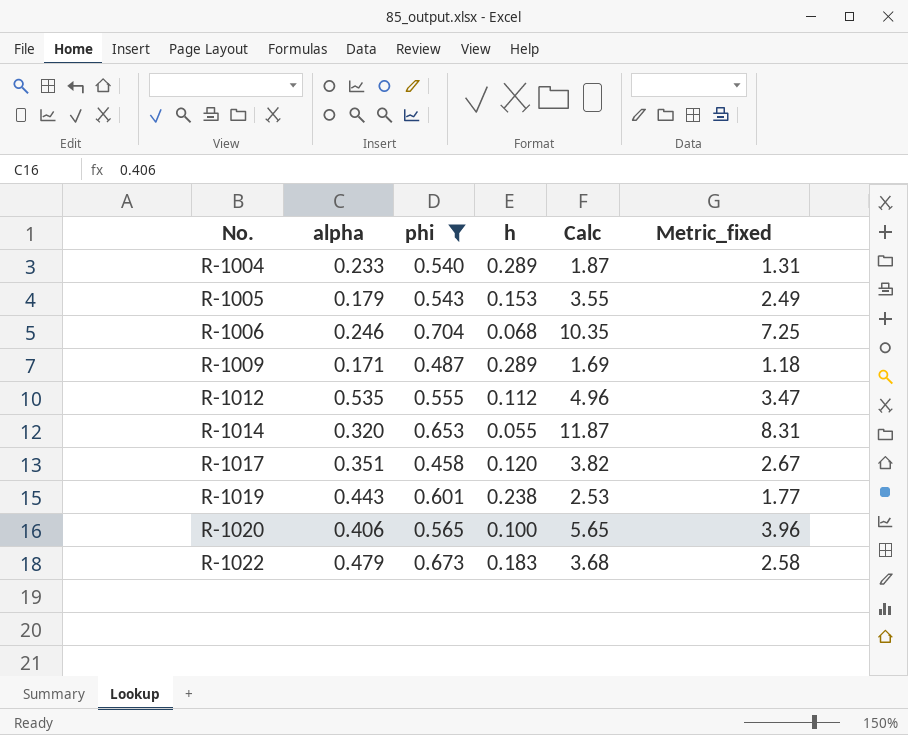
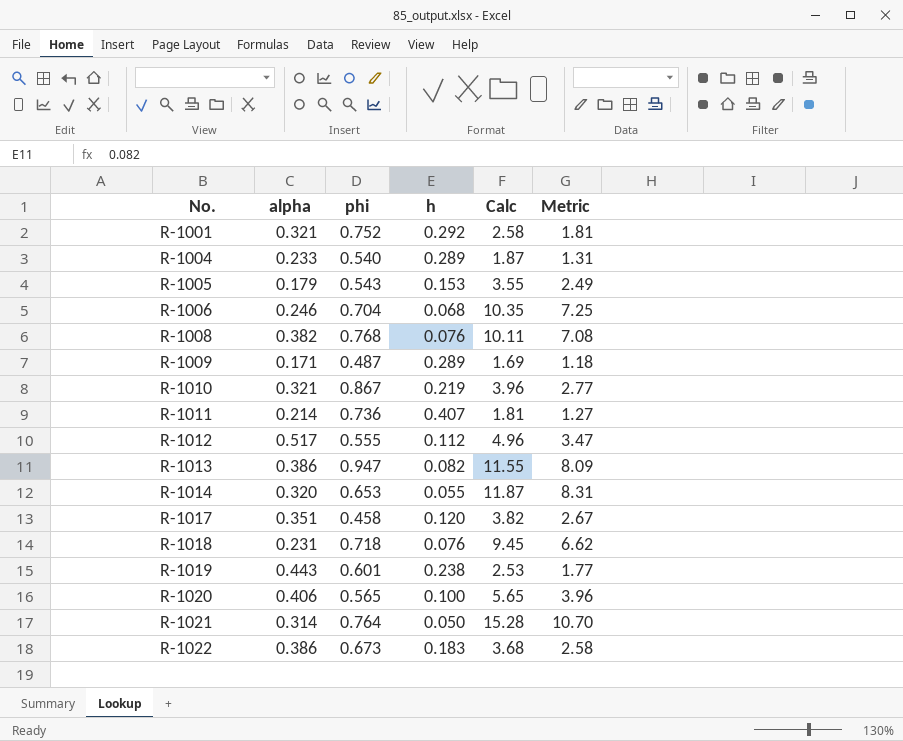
filter: phi <= 0.704 -> none
column name: Metric_fixed -> Metric
R-1012 | alpha: 0.535 -> 0.517
R-1022 | alpha: 0.479 -> 0.386

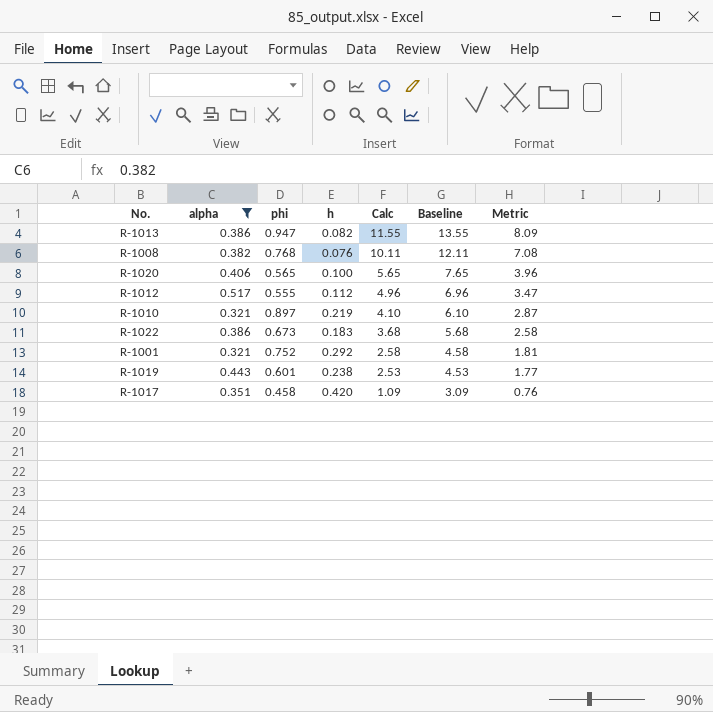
filter: none -> alpha >= 0.321
row order: No. ascending -> Calc descending
column Baseline | formula: none -> [Calc] + 2
R-1010 | phi: 0.867 -> 0.897
R-1010 | Calc: 3.96 -> 4.10
R-1010 | Metric: 2.77 -> 2.87
R-1017 | h: 0.120 -> 0.420
R-1017 | Calc: 3.82 -> 1.09
R-1017 | Metric: 2.67 -> 0.76

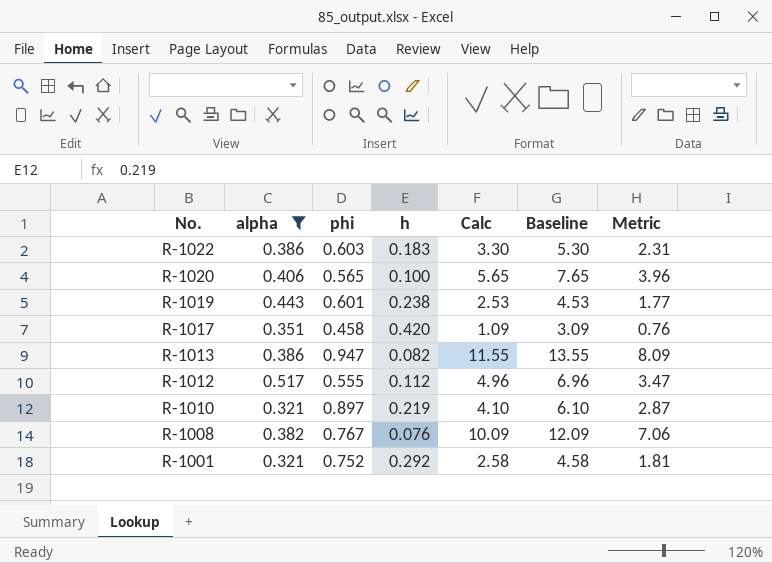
row order: Calc descending -> No. descending
R-1022 | phi: 0.673 -> 0.603
R-1022 | Calc: 3.68 -> 3.30
R-1022 | Baseline: 5.68 -> 5.30
R-1022 | Metric: 2.58 -> 2.31
R-1008 | phi: 0.768 -> 0.767
R-1008 | Calc: 10.11 -> 10.09
R-1008 | Baseline: 12.11 -> 12.09
R-1008 | Metric: 7.08 -> 7.06

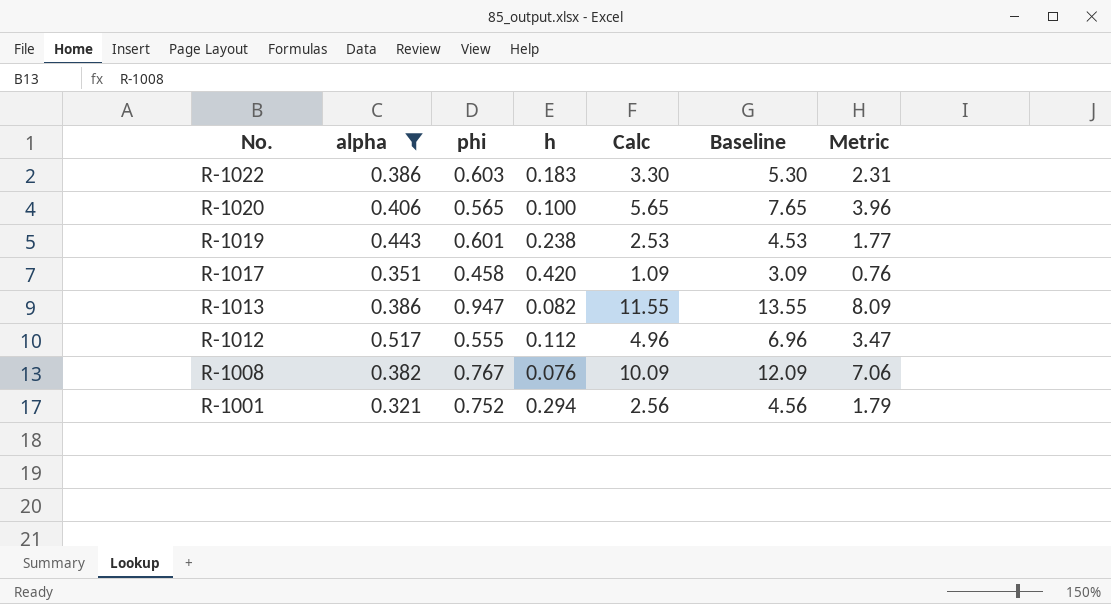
row R-1010: 0.321 | 0.897 | 0.219 | 4.10 | 6.10 | 2.87 -> none
R-1001 | h: 0.292 -> 0.294
R-1001 | Calc: 2.58 -> 2.56
R-1001 | Baseline: 4.58 -> 4.56
R-1001 | Metric: 1.81 -> 1.79

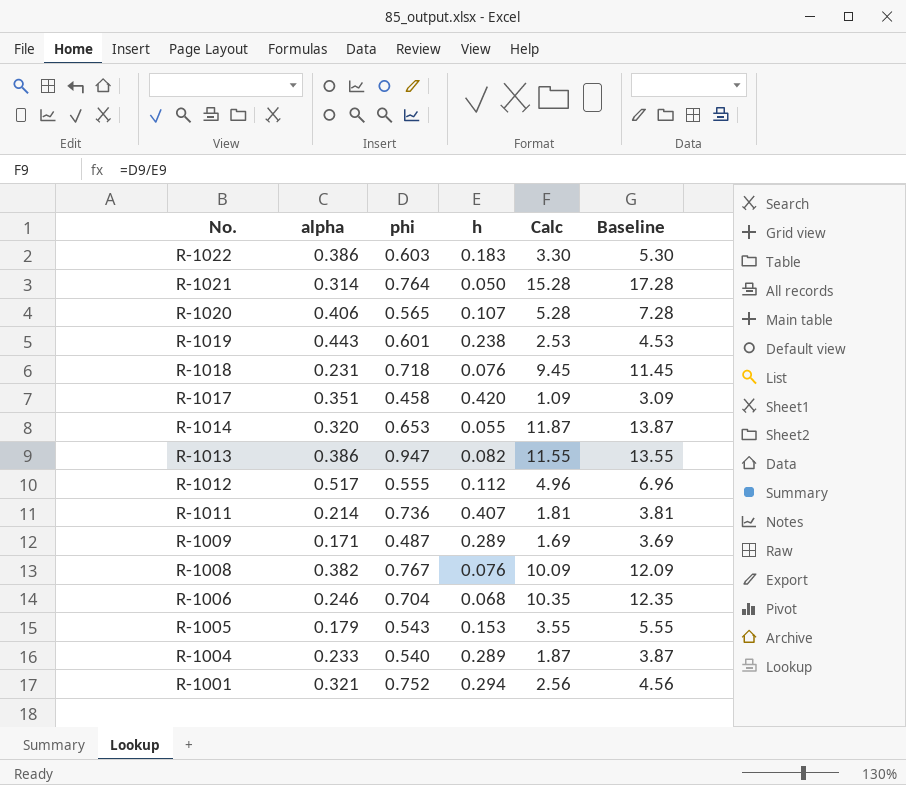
filter: alpha >= 0.321 -> none
column Metric | formula: [Calc] * 0.7 -> none
R-1020 | h: 0.100 -> 0.107
R-1020 | Calc: 5.65 -> 5.28
R-1020 | Baseline: 7.65 -> 7.28

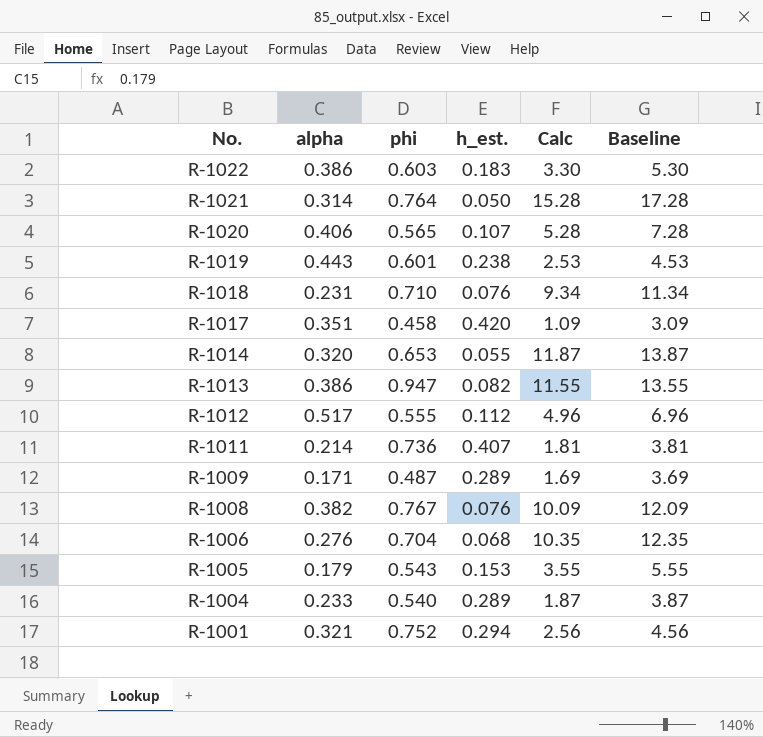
column name: h -> h_est.
R-1018 | phi: 0.718 -> 0.710
R-1018 | Calc: 9.45 -> 9.34
R-1018 | Baseline: 11.45 -> 11.34
R-1006 | alpha: 0.246 -> 0.276

